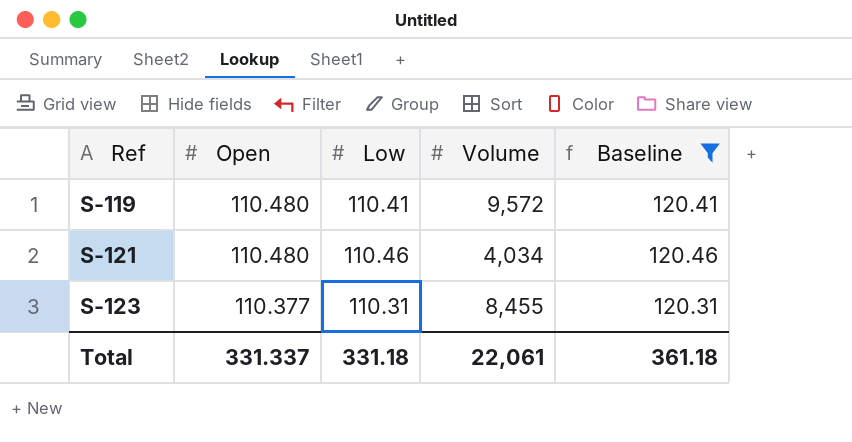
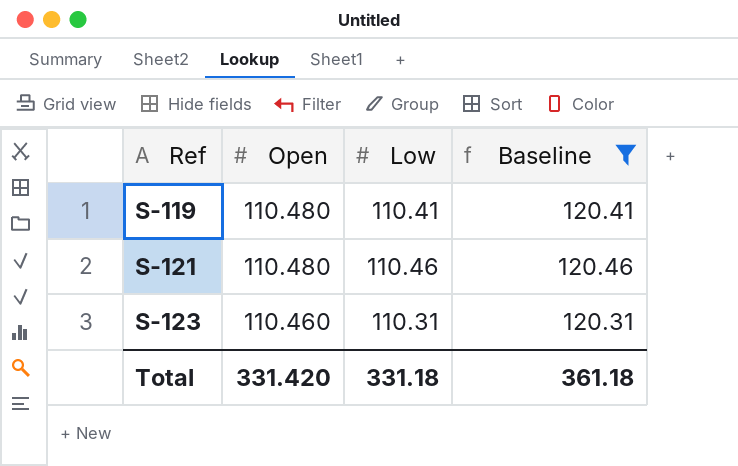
column Volume | position: 4 -> none
S-123 | Open: 110.377 -> 110.460
Total | Open: 331.337 -> 331.420

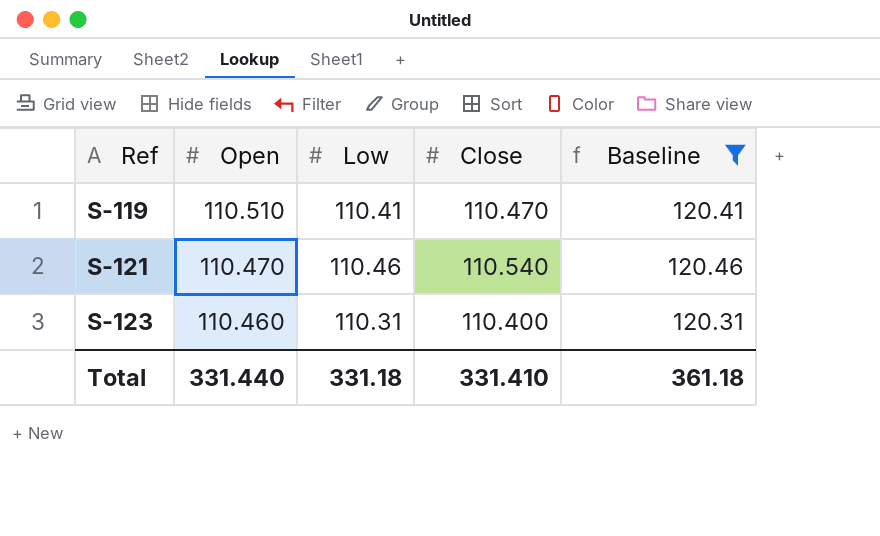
column Close | position: none -> 4
S-119 | Open: 110.480 -> 110.510
S-121 | Open: 110.480 -> 110.470
Total | Open: 331.420 -> 331.440

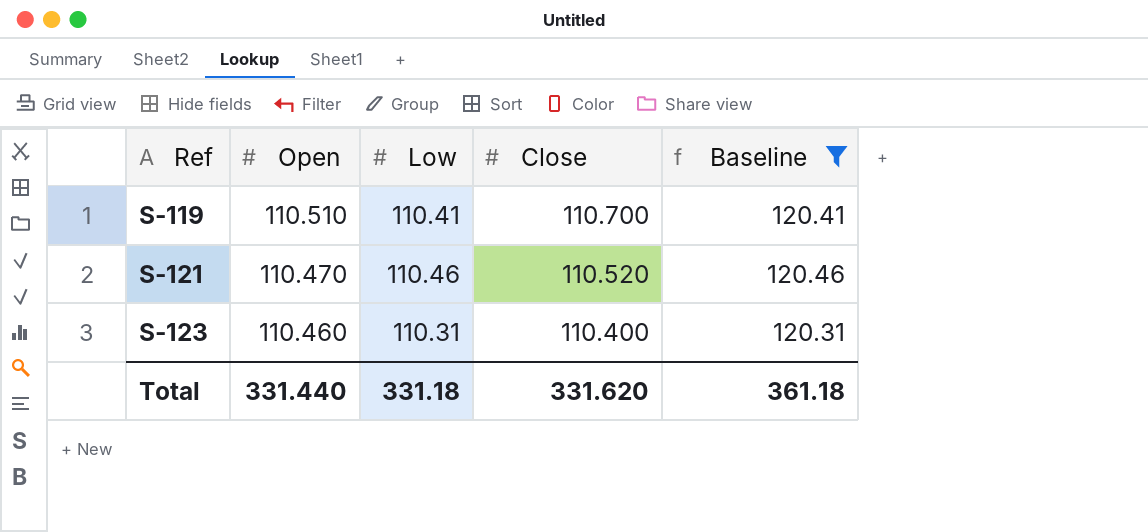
S-119 | Close: 110.470 -> 110.700
S-121 | Close: 110.540 -> 110.520
Total | Close: 331.410 -> 331.620

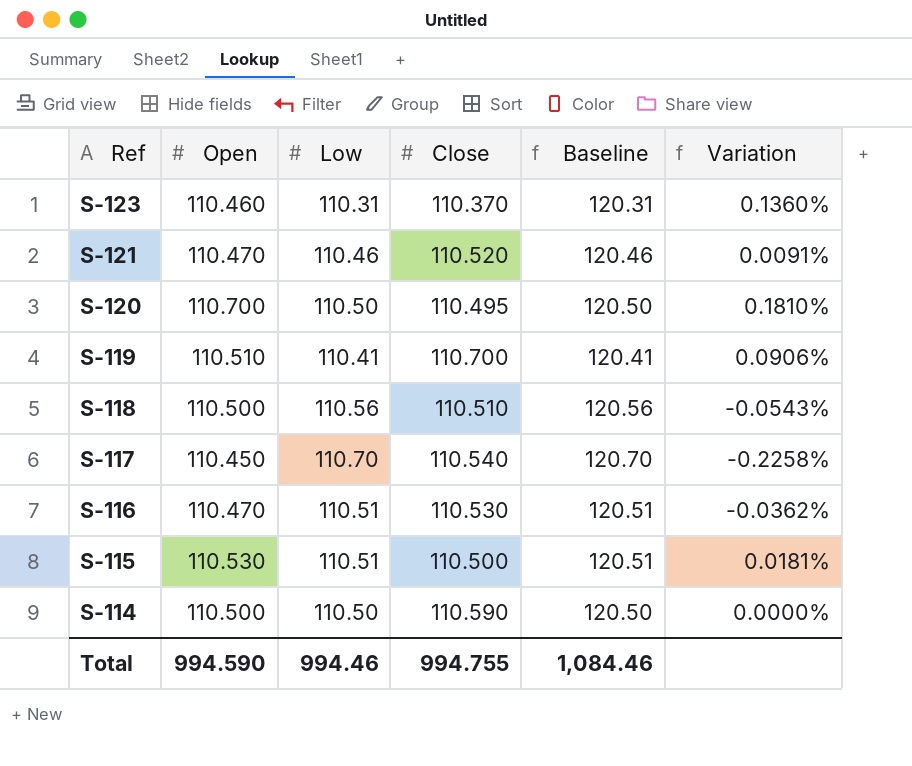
filter: Baseline <= 120.46 -> none
row order: Ref ascending -> Ref descending
column Variation | formula: none -> ([Open] - [Low]) / [Low]
S-123 | Close: 110.400 -> 110.370
Total | Open: 331.440 -> 994.590
Total | Low: 331.18 -> 994.46
Total | Close: 331.620 -> 994.755
Total | Baseline: 361.18 -> 1,084.46

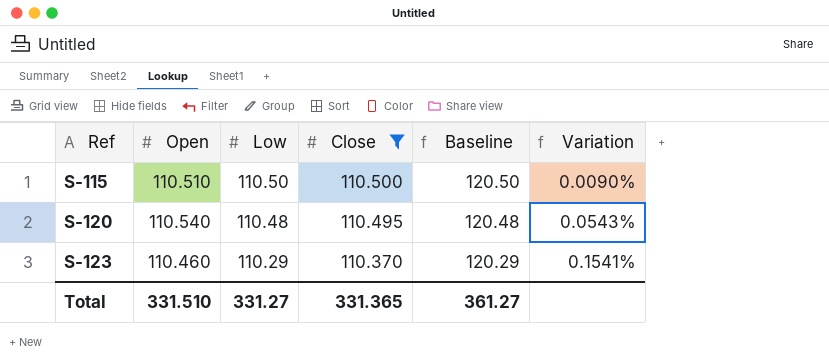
filter: none -> Close <= 110.500
row order: Ref descending -> Ref ascending
S-115 | Open: 110.530 -> 110.510
S-115 | Low: 110.51 -> 110.50
S-115 | Baseline: 120.51 -> 120.50
S-115 | Variation: 0.0181% -> 0.0090%
S-120 | Open: 110.700 -> 110.540
S-120 | Low: 110.50 -> 110.48
S-120 | Baseline: 120.50 -> 120.48
S-120 | Variation: 0.1810% -> 0.0543%
S-123 | Low: 110.31 -> 110.29
S-123 | Baseline: 120.31 -> 120.29
S-123 | Variation: 0.1360% -> 0.1541%
Total | Open: 994.590 -> 331.510
Total | Low: 994.46 -> 331.27
Total | Close: 994.755 -> 331.365
Total | Baseline: 1,084.46 -> 361.27

